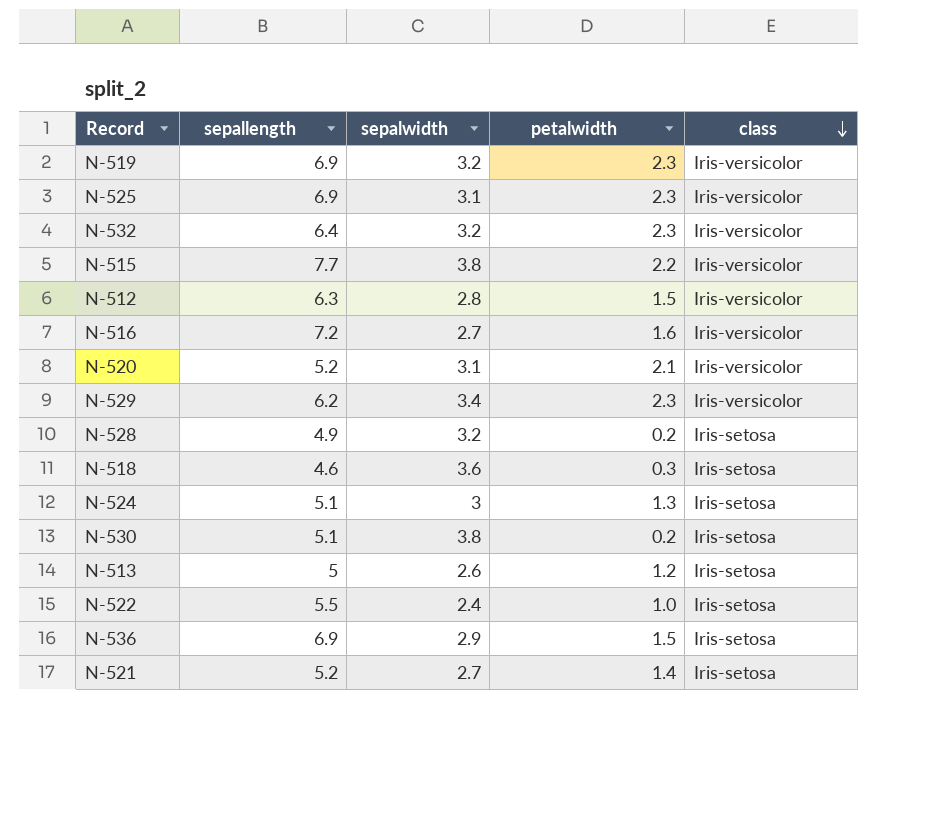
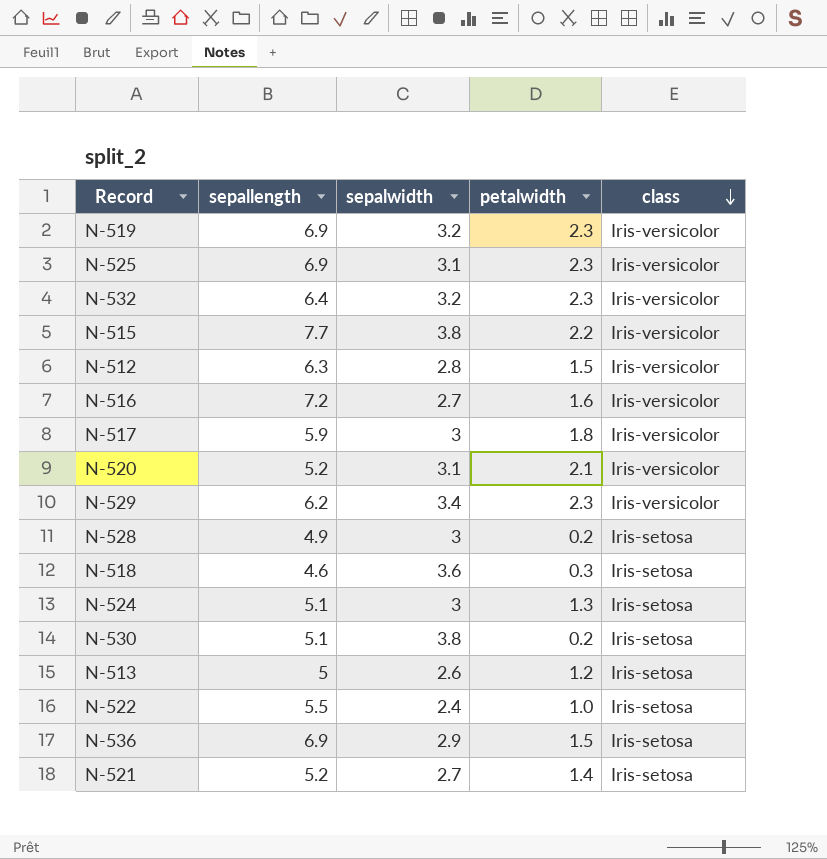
row N-517: none -> 5.9 | 3 | 1.8 | Iris-versicolor
N-528 | sepalwidth: 3.2 -> 3

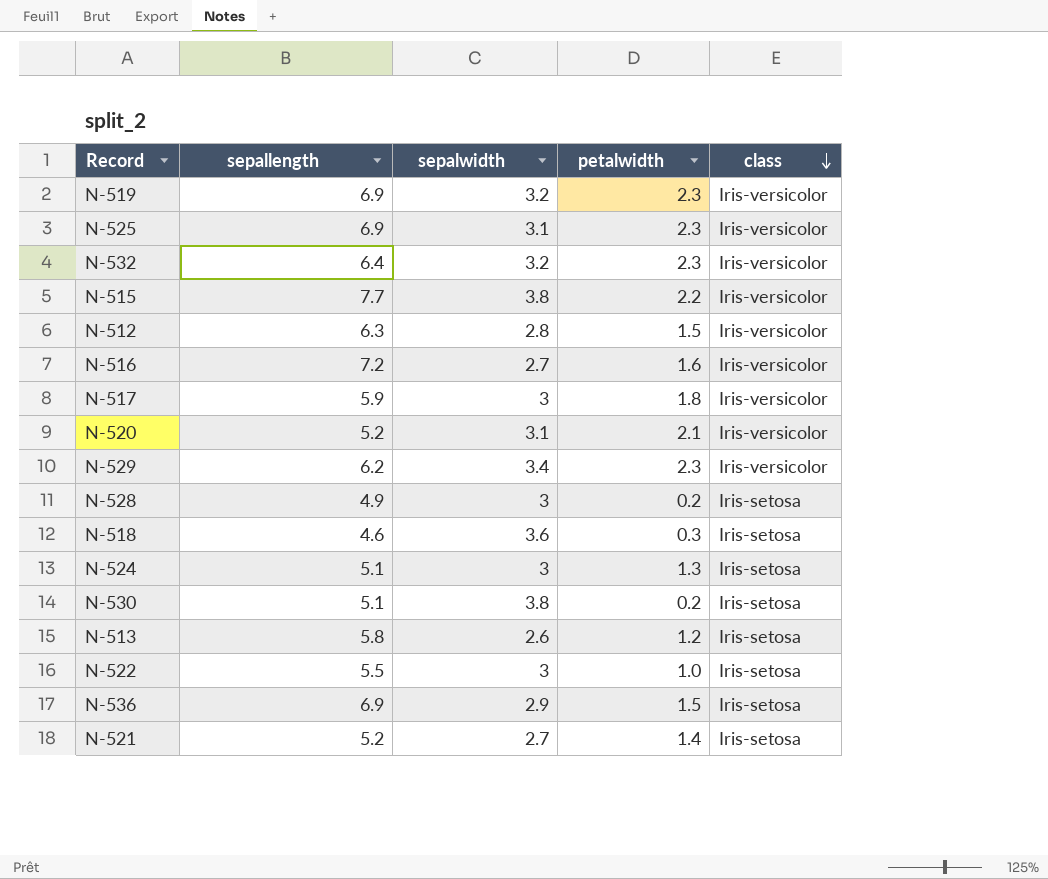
N-513 | sepallength: 5 -> 5.8
N-522 | sepalwidth: 2.4 -> 3

